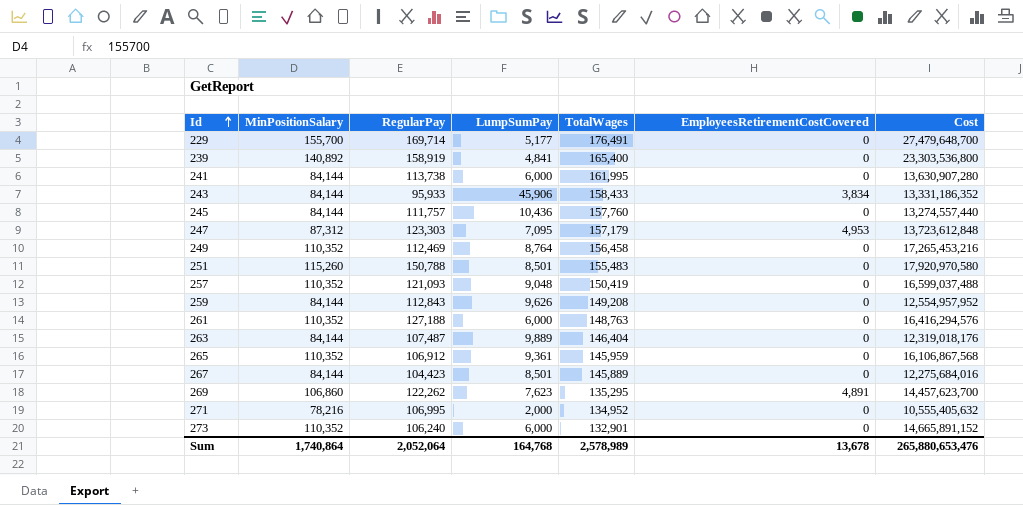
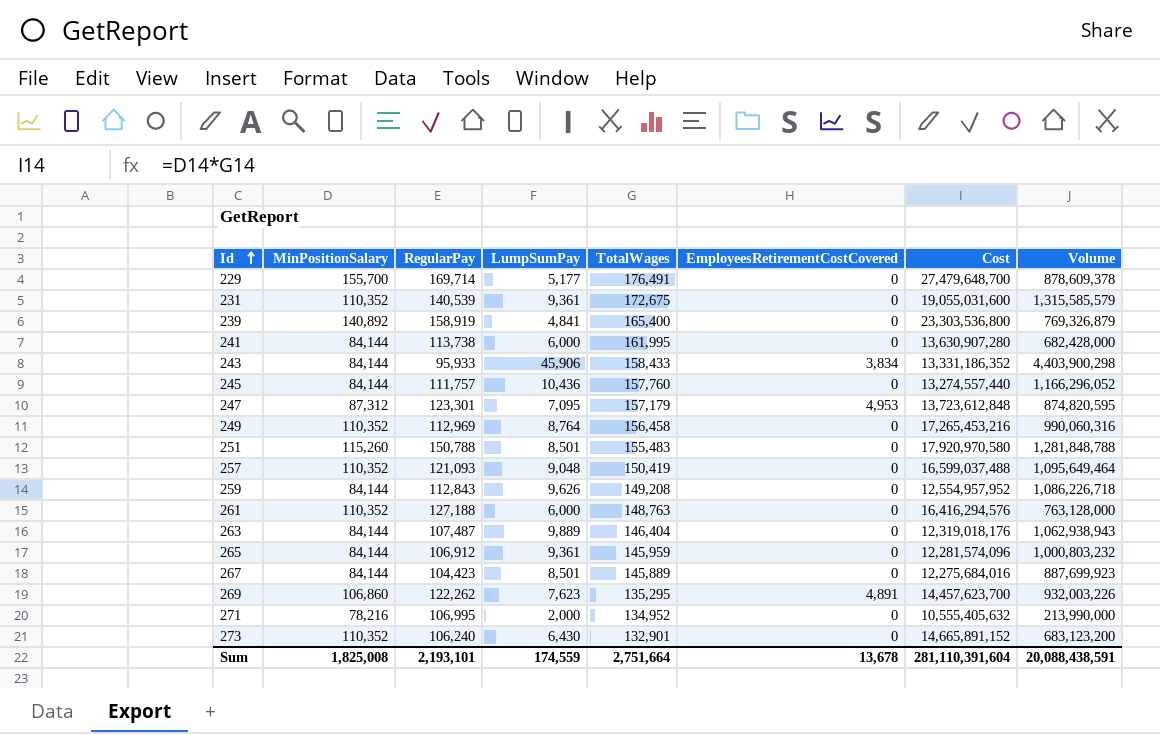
column Volume | formula: none -> [RegularPay] * [LumpSumPay]
row 231: none -> 110,352 | 140,539 | 9,361 | 172,675 | 0 | 19,055,031,600 | 1,315,585,579
247 | RegularPay: 123,303 -> 123,301
249 | RegularPay: 112,469 -> 112,969
265 | MinPositionSalary: 110,352 -> 84,144
265 | Cost: 16,106,867,568 -> 12,281,574,096
273 | LumpSumPay: 6,000 -> 6,430
Sum | MinPositionSalary: 1,740,864 -> 1,825,008
Sum | RegularPay: 2,052,064 -> 2,193,101
Sum | LumpSumPay: 164,768 -> 174,559
Sum | TotalWages: 2,578,989 -> 2,751,664
Sum | Cost: 265,880,653,476 -> 281,110,391,604

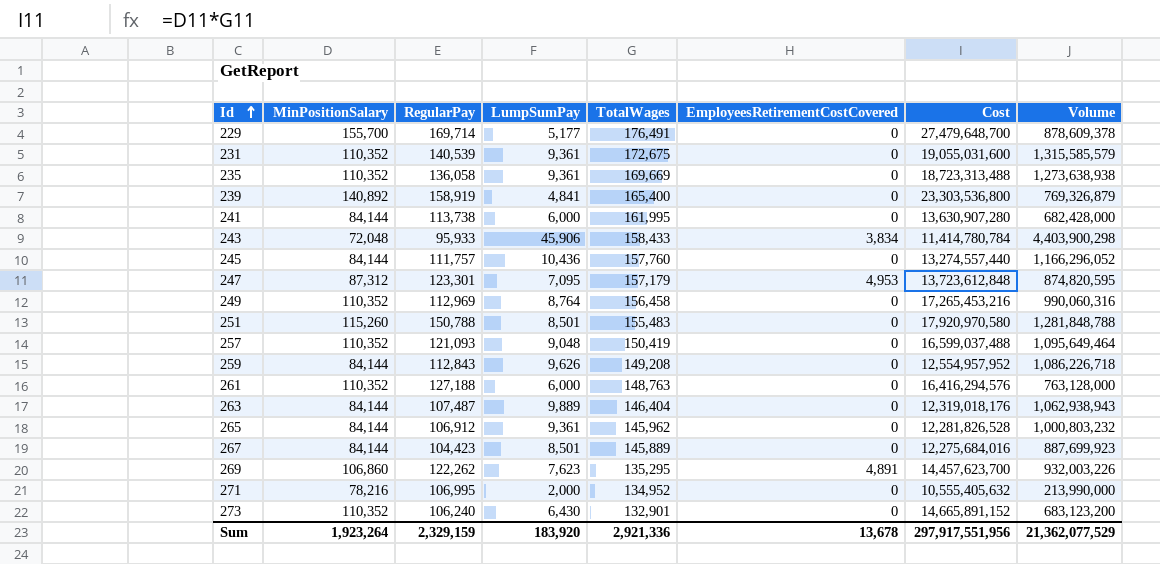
row 235: none -> 110,352 | 136,058 | 9,361 | 169,669 | 0 | 18,723,313,488 | 1,273,638,938
243 | MinPositionSalary: 84,144 -> 72,048
243 | Cost: 13,331,186,352 -> 11,414,780,784
265 | TotalWages: 145,959 -> 145,962
265 | Cost: 12,281,574,096 -> 12,281,826,528
Sum | MinPositionSalary: 1,825,008 -> 1,923,264
Sum | RegularPay: 2,193,101 -> 2,329,159
Sum | LumpSumPay: 174,559 -> 183,920
Sum | TotalWages: 2,751,664 -> 2,921,336
Sum | Cost: 281,110,391,604 -> 297,917,551,956
Sum | Volume: 20,088,438,591 -> 21,362,077,529

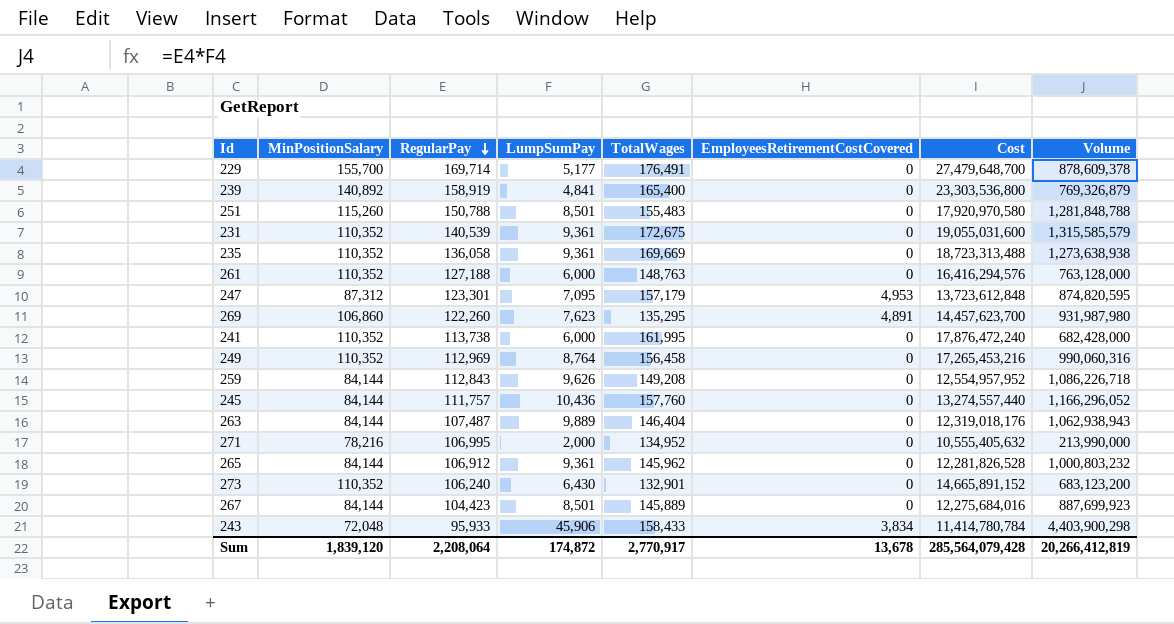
row order: Id ascending -> RegularPay descending
row 257: 110,352 | 121,093 | 9,048 | 150,419 | 0 | 16,599,037,488 | 1,095,649,464 -> none
269 | RegularPay: 122,262 -> 122,260
269 | Volume: 932,003,226 -> 931,987,980
241 | MinPositionSalary: 84,144 -> 110,352
241 | Cost: 13,630,907,280 -> 17,876,472,240
Sum | MinPositionSalary: 1,923,264 -> 1,839,120
Sum | RegularPay: 2,329,159 -> 2,208,064
Sum | LumpSumPay: 183,920 -> 174,872
Sum | TotalWages: 2,921,336 -> 2,770,917
Sum | Cost: 297,917,551,956 -> 285,564,079,428
Sum | Volume: 21,362,077,529 -> 20,266,412,819

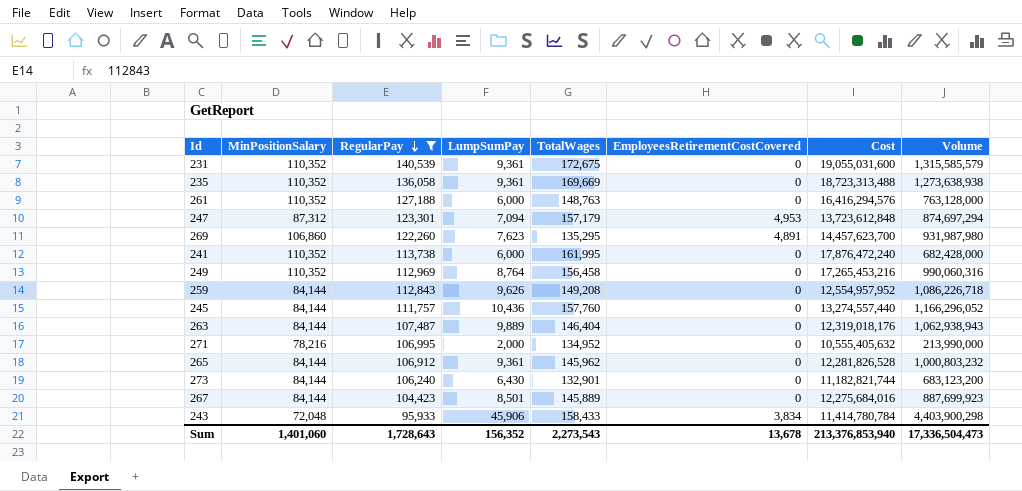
filter: none -> RegularPay <= 140,539
247 | LumpSumPay: 7,095 -> 7,094
247 | Volume: 874,820,595 -> 874,697,294
273 | MinPositionSalary: 110,352 -> 84,144
273 | Cost: 14,665,891,152 -> 11,182,821,744
Sum | MinPositionSalary: 1,839,120 -> 1,401,060
Sum | RegularPay: 2,208,064 -> 1,728,643
Sum | LumpSumPay: 174,872 -> 156,352
Sum | TotalWages: 2,770,917 -> 2,273,543
Sum | Cost: 285,564,079,428 -> 213,376,853,940
Sum | Volume: 20,266,412,819 -> 17,336,504,473

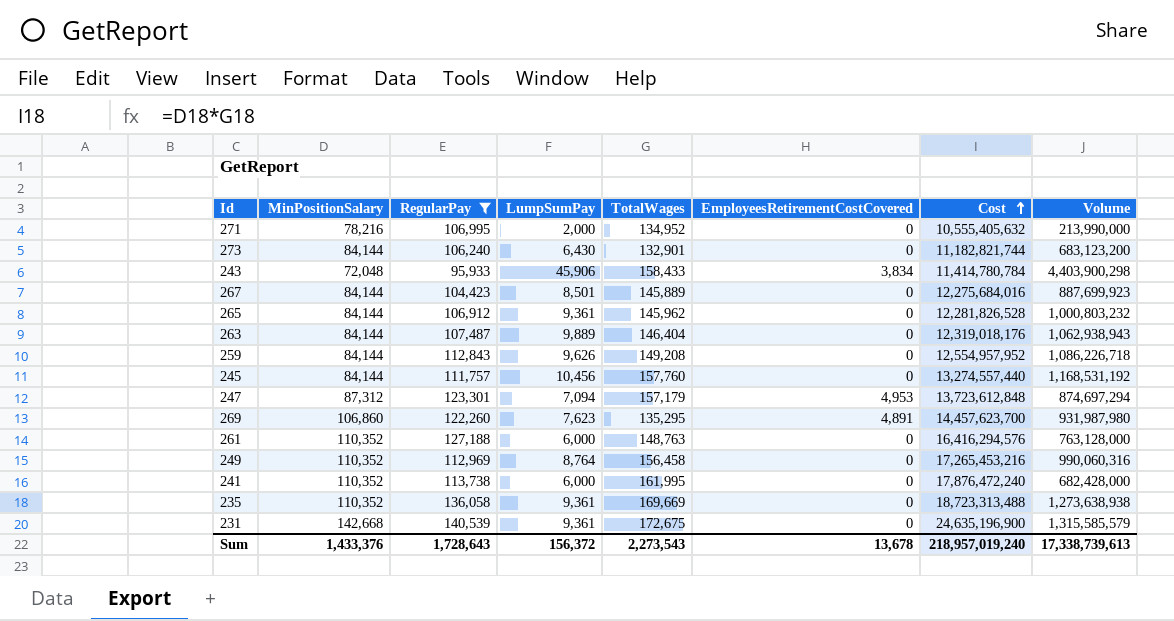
row order: RegularPay descending -> Cost ascending
245 | LumpSumPay: 10,436 -> 10,456
245 | Volume: 1,166,296,052 -> 1,168,531,192
231 | MinPositionSalary: 110,352 -> 142,668
231 | Cost: 19,055,031,600 -> 24,635,196,900
Sum | MinPositionSalary: 1,401,060 -> 1,433,376
Sum | LumpSumPay: 156,352 -> 156,372
Sum | Cost: 213,376,853,940 -> 218,957,019,240
Sum | Volume: 17,336,504,473 -> 17,338,739,613

